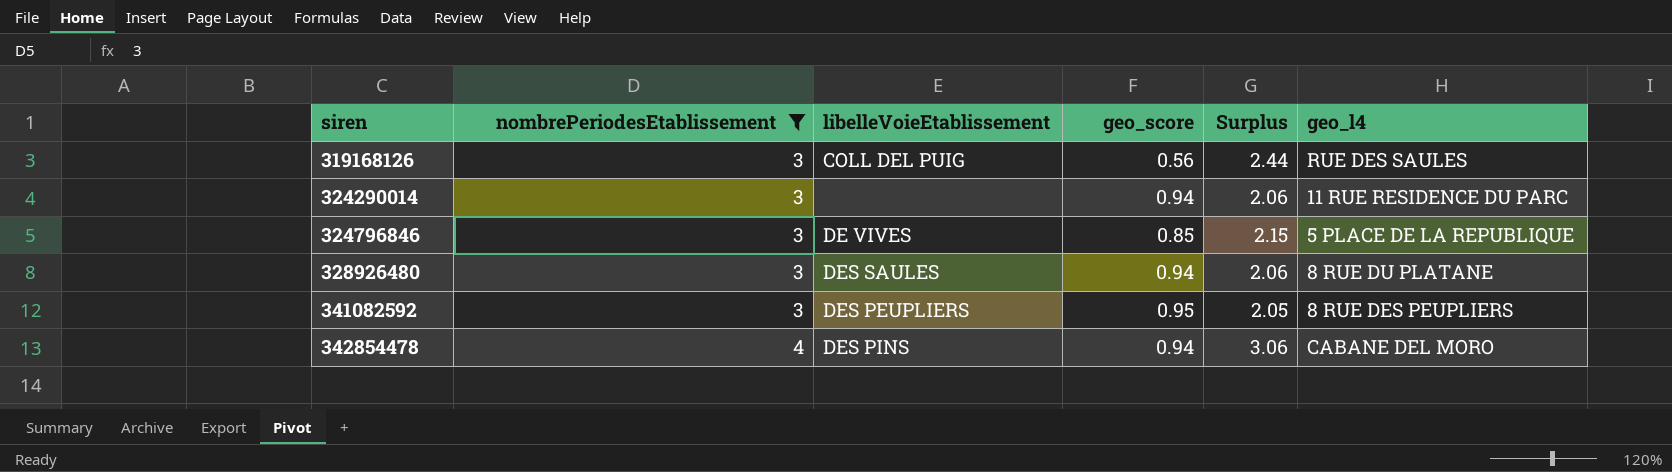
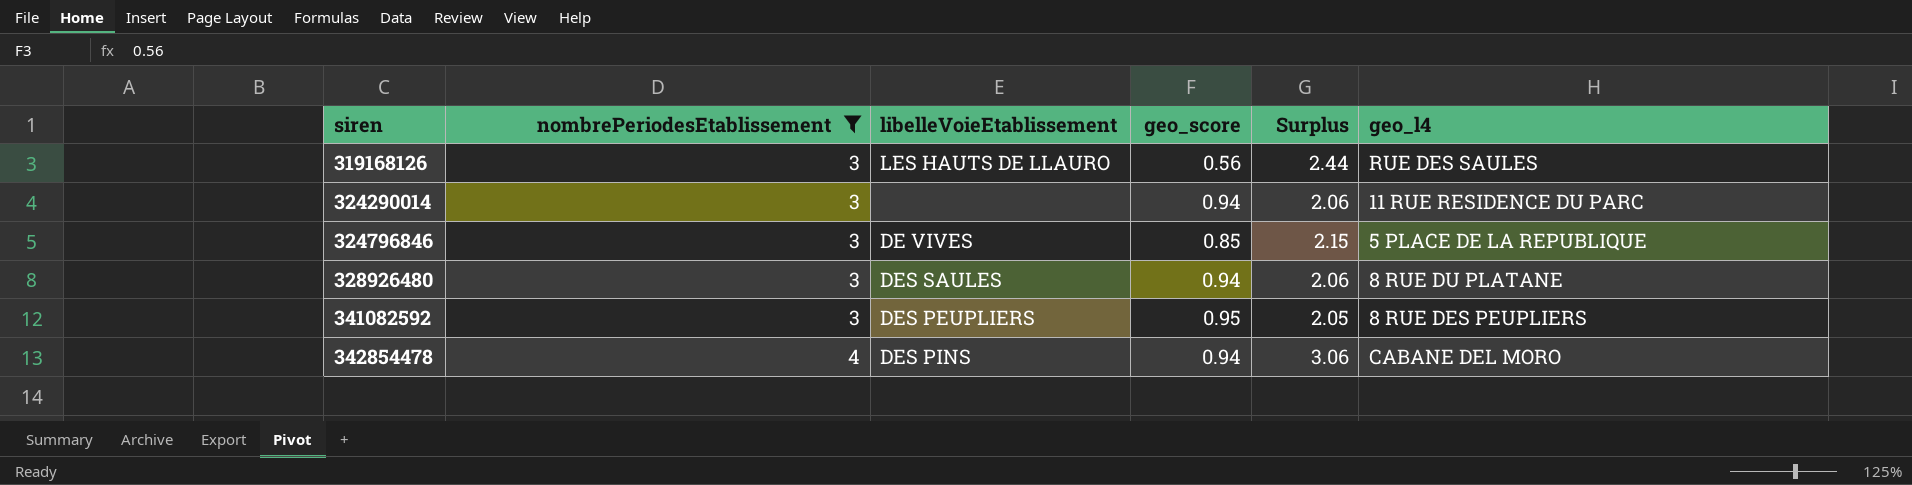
319168126 | libelleVoieEtablissement: COLL DEL PUIG -> LES HAUTS DE LLAURO

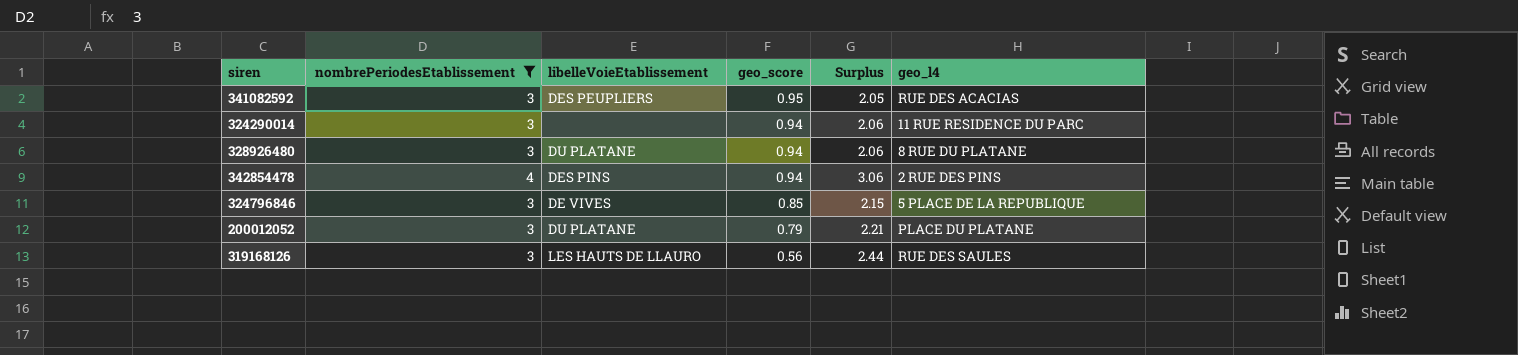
row order: siren ascending -> geo_score descending
341082592 | geo_l4: 8 RUE DES PEUPLIERS -> RUE DES ACACIAS
328926480 | libelleVoieEtablissement: DES SAULES -> DU PLATANE
342854478 | geo_l4: CABANE DEL MORO -> 2 RUE DES PINS
row 200012052: none -> 3 | DU PLATANE | 0.79 | 2.21 | PLACE DU PLATANE

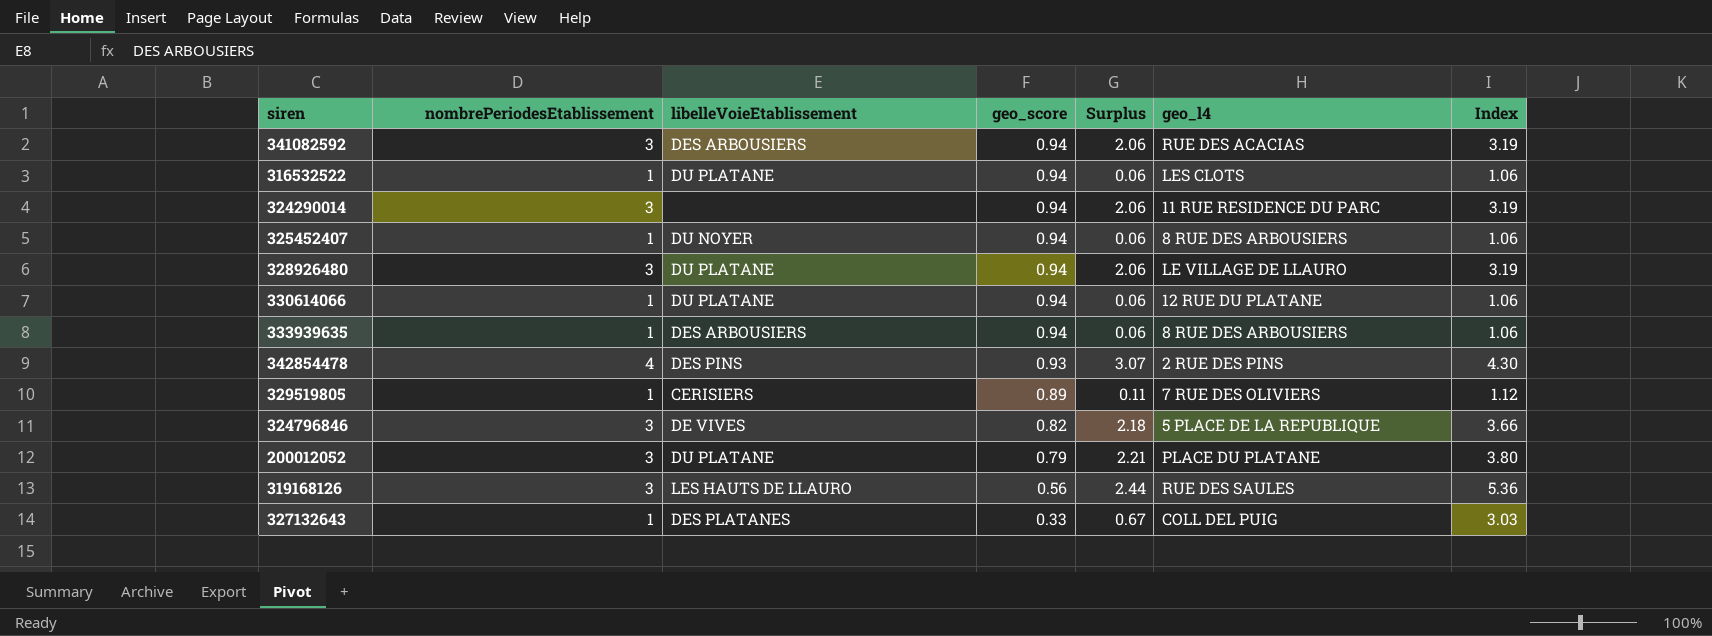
filter: nombrePeriodesEtablissement != 1 -> none
column Index | formula: none -> [nombrePeriodesEtablissement] / [geo_score]
341082592 | libelleVoieEtablissement: DES PEUPLIERS -> DES ARBOUSIERS
341082592 | geo_score: 0.95 -> 0.94
341082592 | Surplus: 2.05 -> 2.06
328926480 | geo_l4: 8 RUE DU PLATANE -> LE VILLAGE DE LLAURO
342854478 | geo_score: 0.94 -> 0.93
342854478 | Surplus: 3.06 -> 3.07
324796846 | geo_score: 0.85 -> 0.82
324796846 | Surplus: 2.15 -> 2.18

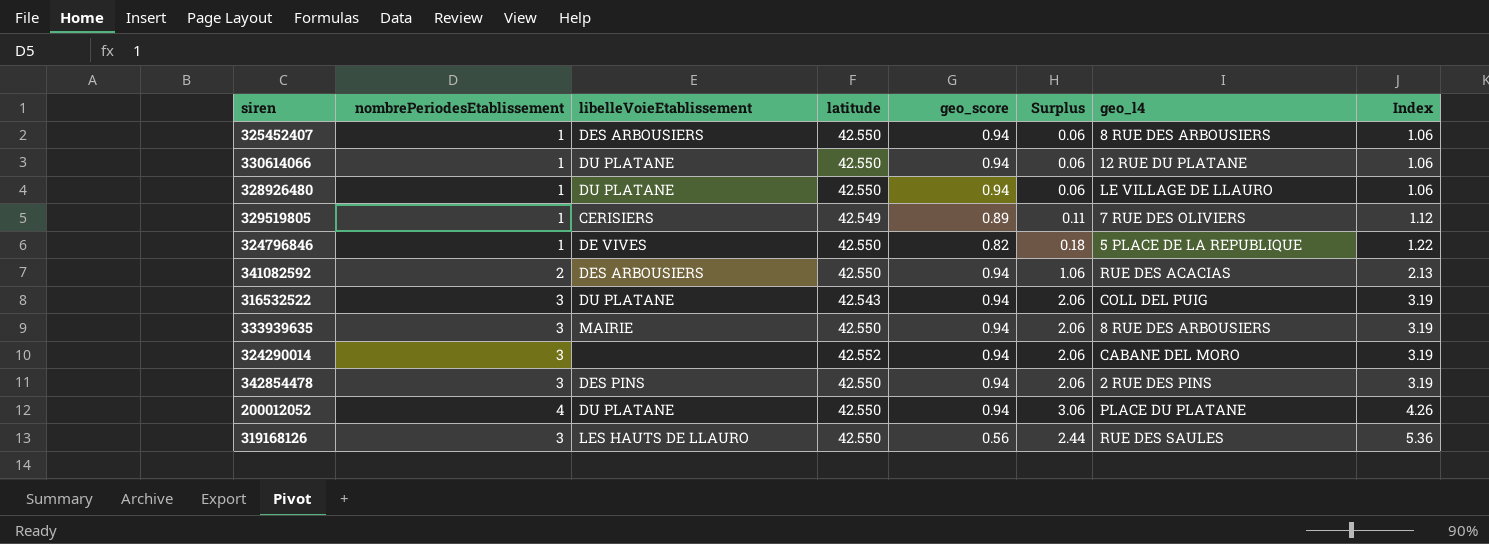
row order: geo_score descending -> Index ascending
column latitude | position: none -> 4
row 327132643: 1 | DES PLATANES | 0.33 | 0.67 | COLL DEL PUIG | 3.03 -> none
325452407 | libelleVoieEtablissement: DU NOYER -> DES ARBOUSIERS
328926480 | nombrePeriodesEtablissement: 3 -> 1
328926480 | Surplus: 2.06 -> 0.06
328926480 | Index: 3.19 -> 1.06
324796846 | nombrePeriodesEtablissement: 3 -> 1
324796846 | Surplus: 2.18 -> 0.18
324796846 | Index: 3.66 -> 1.22
341082592 | nombrePeriodesEtablissement: 3 -> 2
341082592 | Surplus: 2.06 -> 1.06
341082592 | Index: 3.19 -> 2.13
316532522 | nombrePeriodesEtablissement: 1 -> 3
316532522 | Surplus: 0.06 -> 2.06
316532522 | geo_l4: LES CLOTS -> COLL DEL PUIG
316532522 | Index: 1.06 -> 3.19
333939635 | nombrePeriodesEtablissement: 1 -> 3
333939635 | libelleVoieEtablissement: DES ARBOUSIERS -> MAIRIE
333939635 | Surplus: 0.06 -> 2.06
333939635 | Index: 1.06 -> 3.19
324290014 | geo_l4: 11 RUE RESIDENCE DU PARC -> CABANE DEL MORO
342854478 | nombrePeriodesEtablissement: 4 -> 3
342854478 | geo_score: 0.93 -> 0.94
342854478 | Surplus: 3.07 -> 2.06
342854478 | Index: 4.30 -> 3.19
200012052 | nombrePeriodesEtablissement: 3 -> 4
200012052 | geo_score: 0.79 -> 0.94
200012052 | Surplus: 2.21 -> 3.06
200012052 | Index: 3.80 -> 4.26

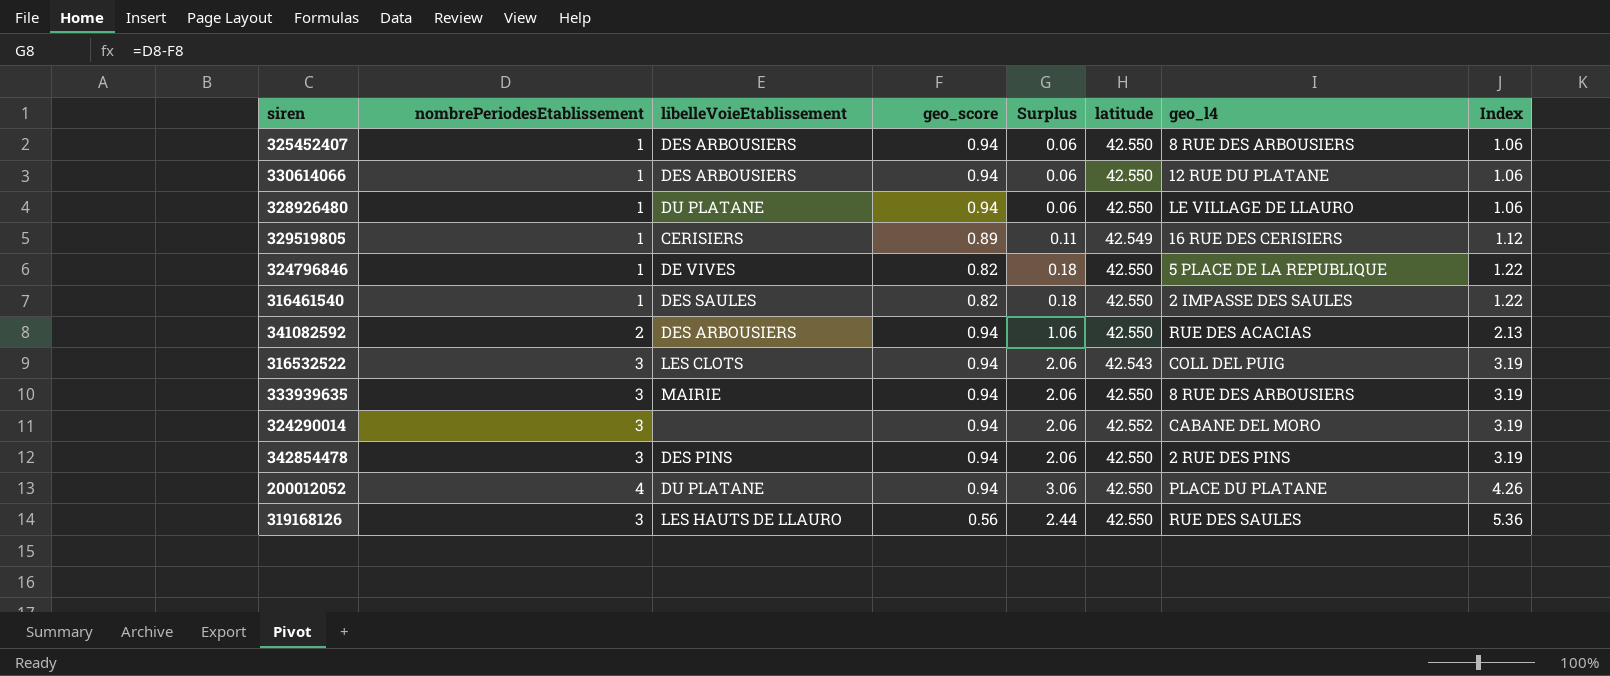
column latitude | position: 4 -> 6
330614066 | libelleVoieEtablissement: DU PLATANE -> DES ARBOUSIERS
329519805 | geo_l4: 7 RUE DES OLIVIERS -> 16 RUE DES CERISIERS
row 316461540: none -> 1 | DES SAULES | 0.82 | 0.18 | 42.550 | 2 IMPASSE DES SAULES | 1.22
316532522 | libelleVoieEtablissement: DU PLATANE -> LES CLOTS

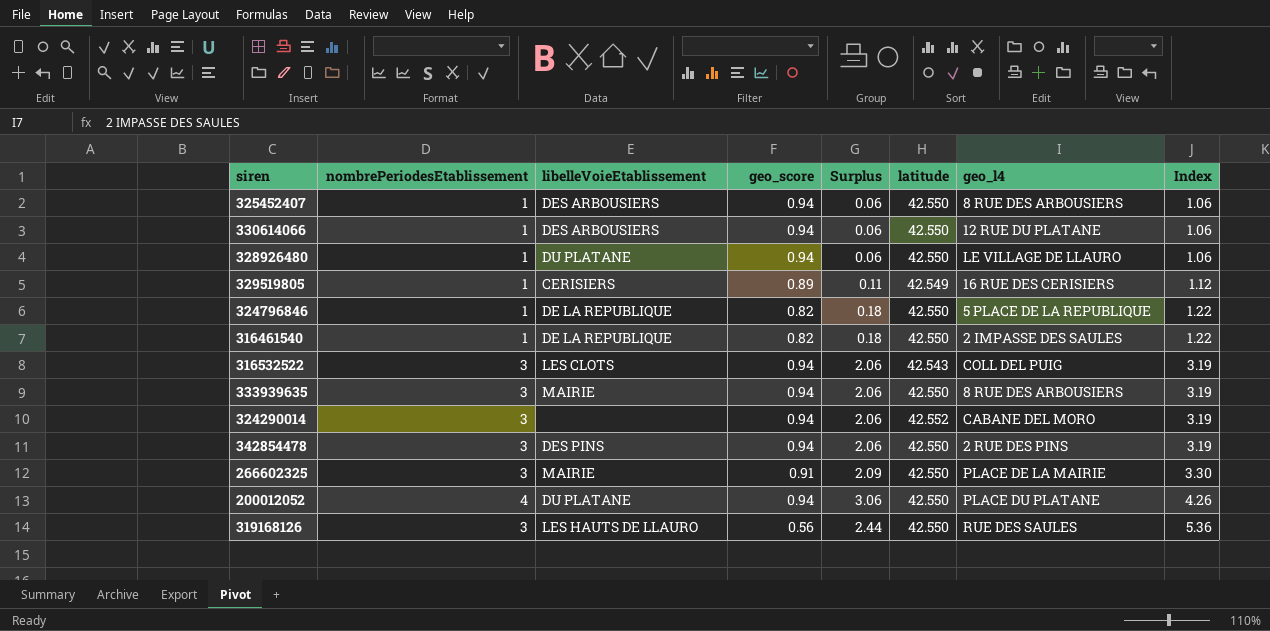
row 341082592: 2 | DES ARBOUSIERS | 0.94 | 1.06 | 42.550 | RUE DES ACACIAS | 2.13 -> none
324796846 | libelleVoieEtablissement: DE VIVES -> DE LA REPUBLIQUE
316461540 | libelleVoieEtablissement: DES SAULES -> DE LA REPUBLIQUE
row 266602325: none -> 3 | MAIRIE | 0.91 | 2.09 | 42.550 | PLACE DE LA MAIRIE | 3.30

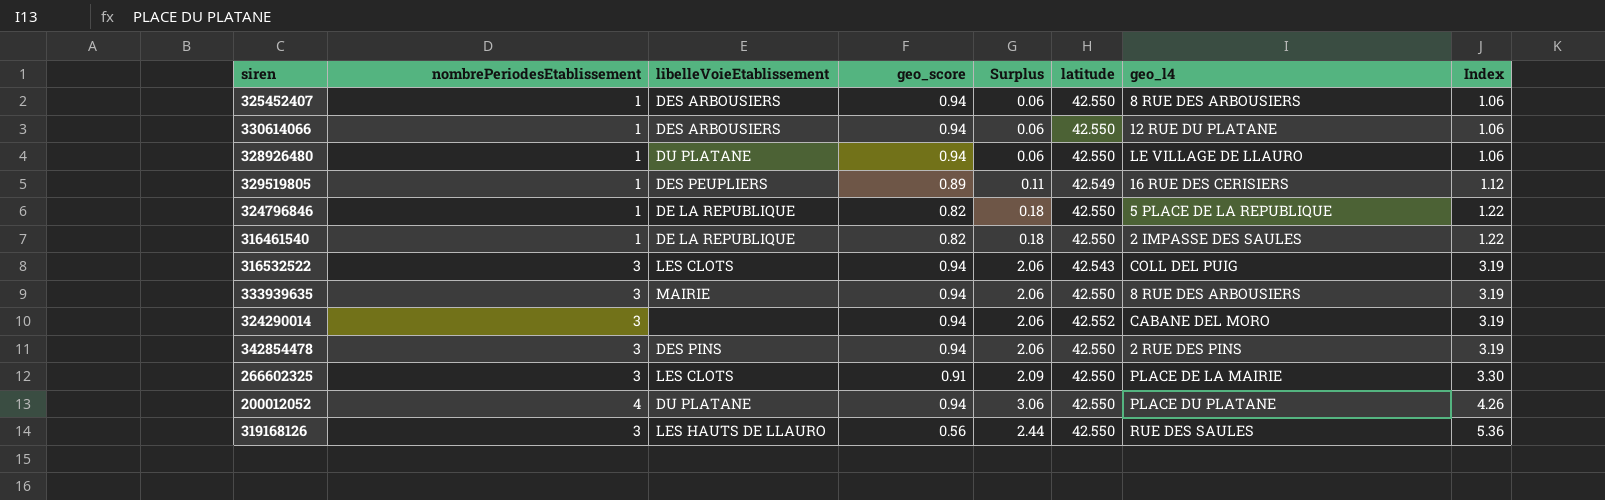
329519805 | libelleVoieEtablissement: CERISIERS -> DES PEUPLIERS
266602325 | libelleVoieEtablissement: MAIRIE -> LES CLOTS

